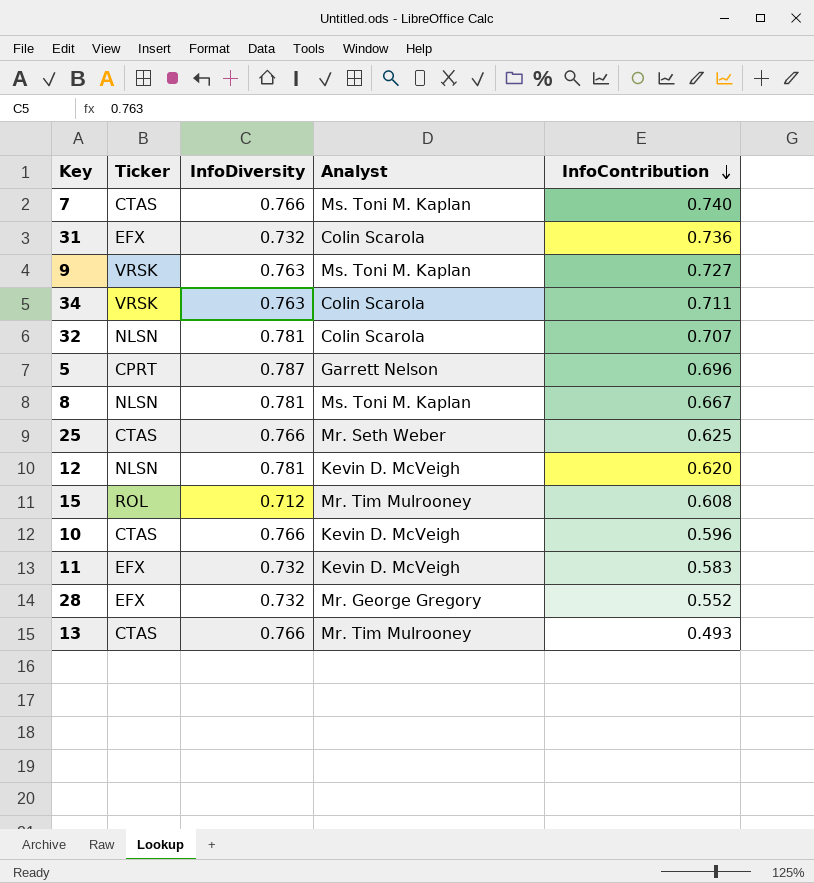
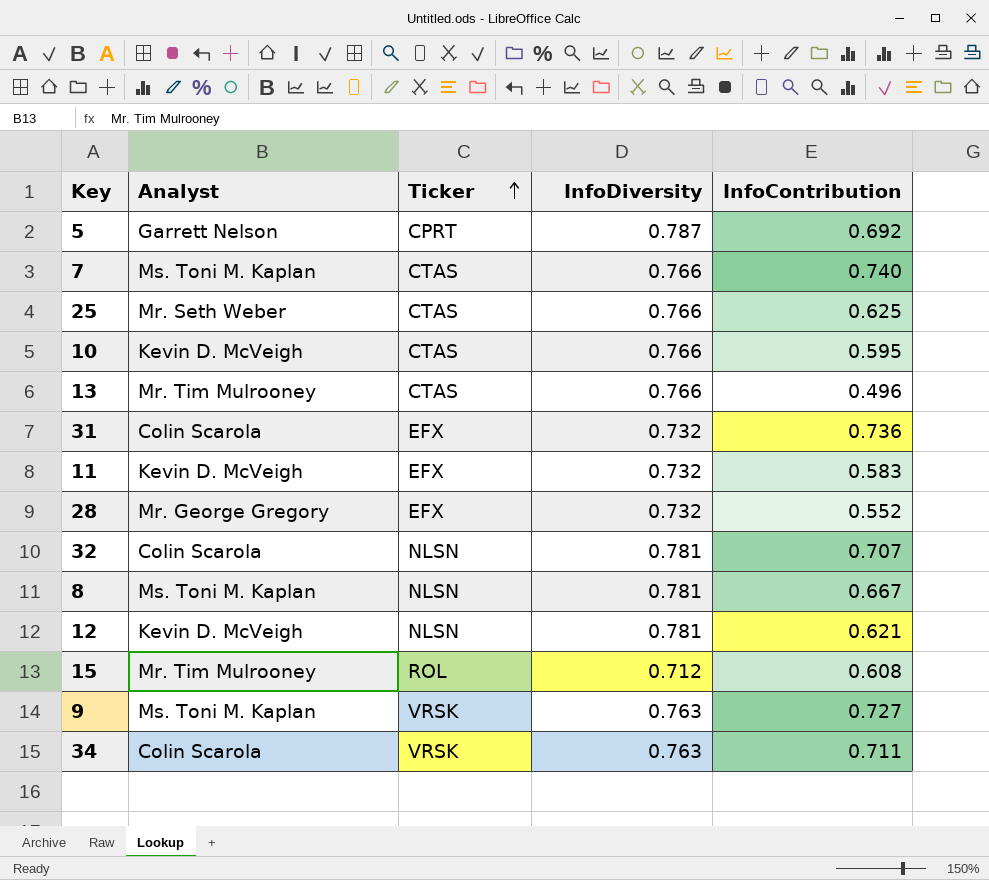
row order: InfoContribution descending -> Ticker ascending
column Analyst | position: 4 -> 2
5 | InfoContribution: 0.696 -> 0.692
10 | InfoContribution: 0.596 -> 0.595
13 | InfoContribution: 0.493 -> 0.496
12 | InfoContribution: 0.620 -> 0.621

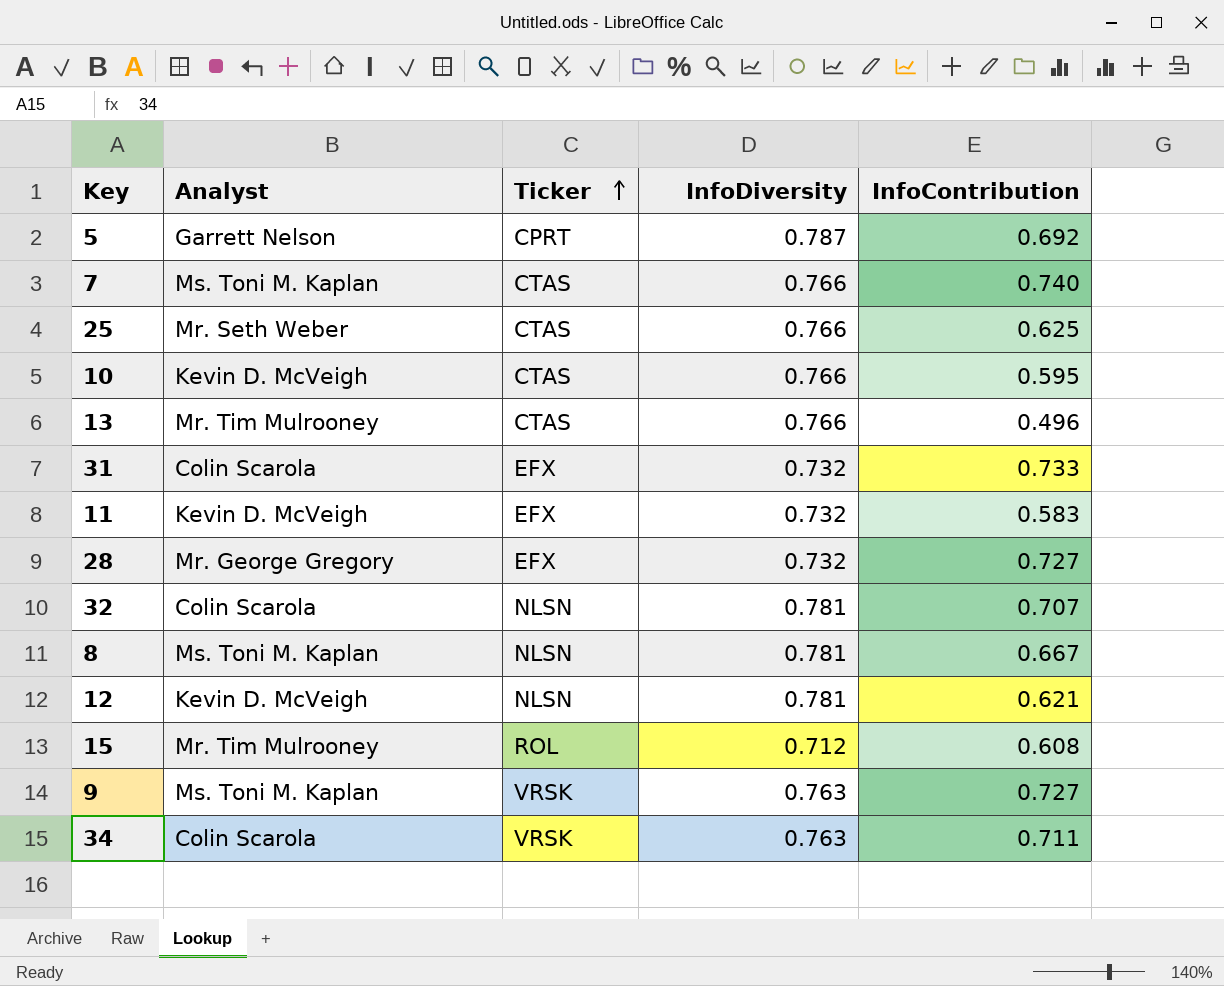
31 | InfoContribution: 0.736 -> 0.733
28 | InfoContribution: 0.552 -> 0.727

